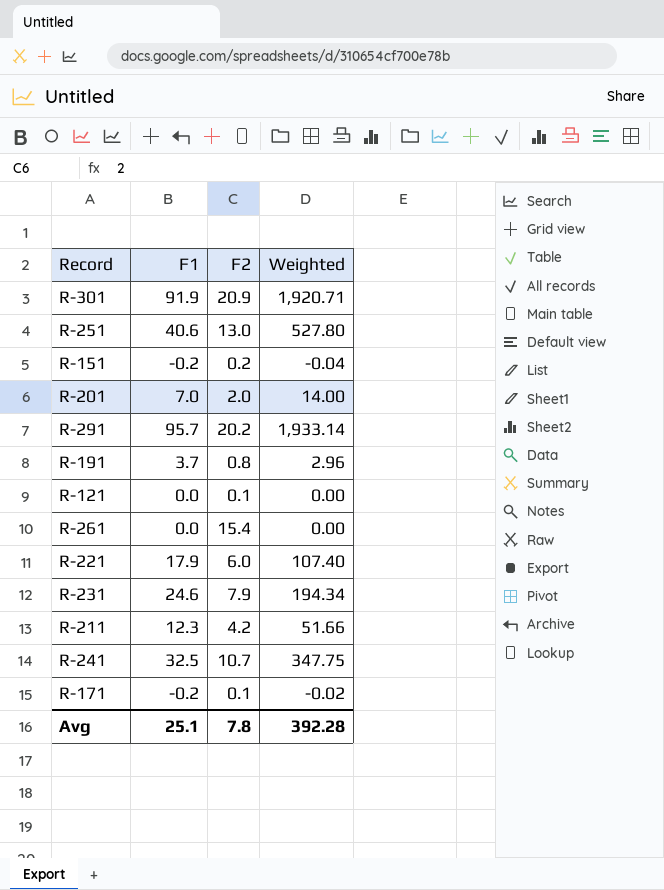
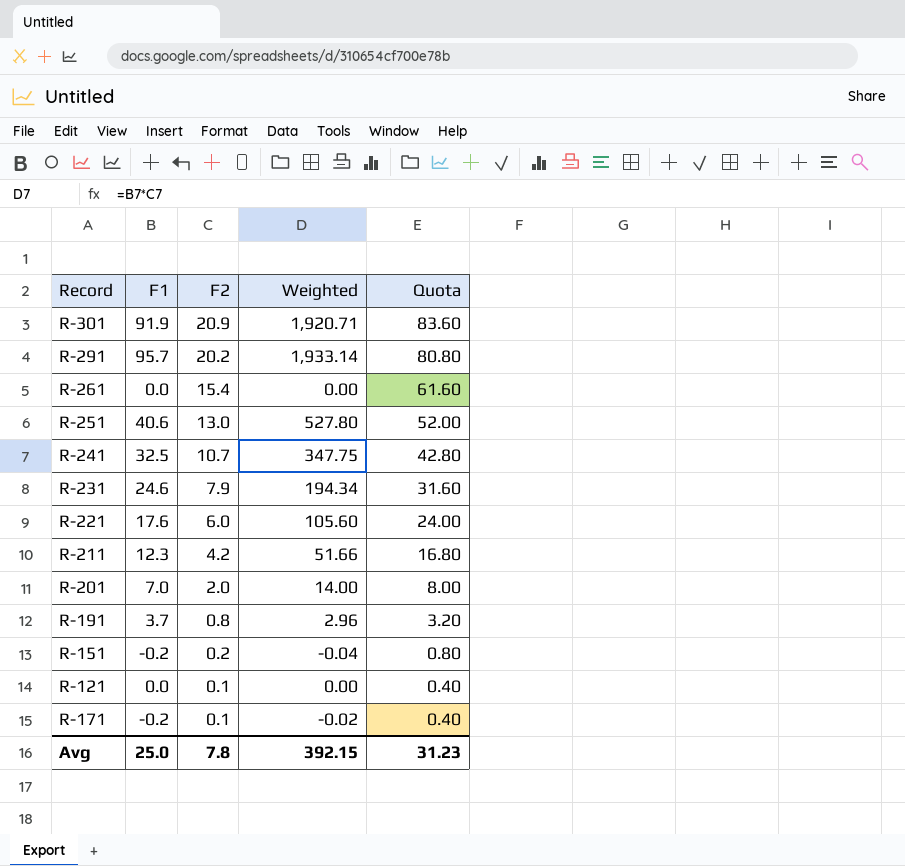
row order: none -> F2 descending
column Quota | formula: none -> [F2] * 4
R-221 | F1: 17.9 -> 17.6
R-221 | Weighted: 107.40 -> 105.60
Avg | F1: 25.1 -> 25.0
Avg | Weighted: 392.28 -> 392.15

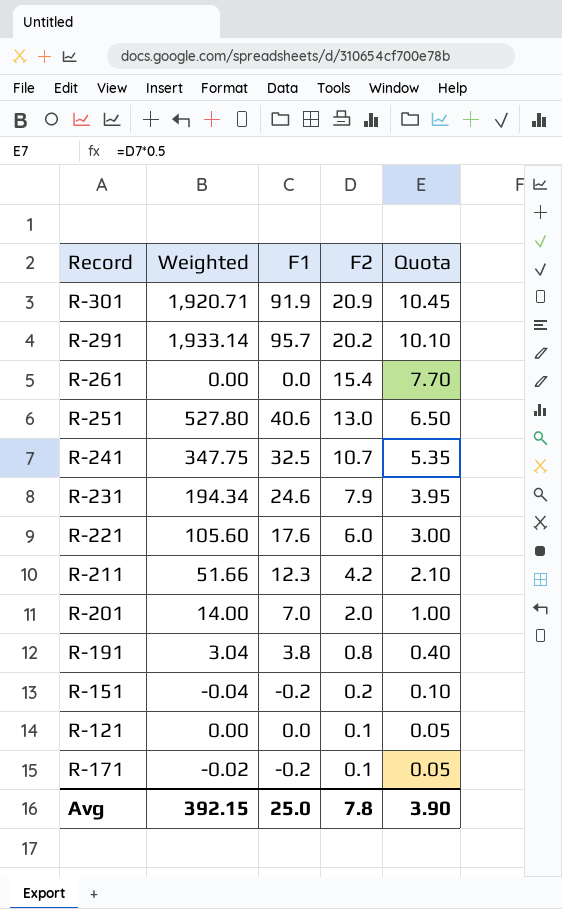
column Weighted | position: 4 -> 2
column Quota | formula: [F2] * 4 -> [F2] * 0.5
R-191 | Weighted: 2.96 -> 3.04
R-191 | F1: 3.7 -> 3.8
Avg | Quota: 31.23 -> 3.90

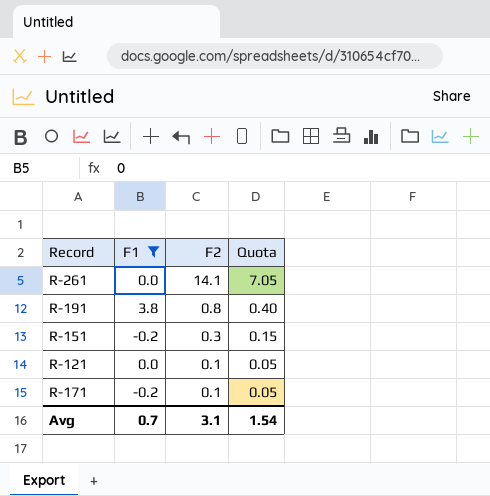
filter: none -> F1 <= 3.8
column Weighted | formula: [F1] * [F2] -> none
R-261 | F2: 15.4 -> 14.1
R-261 | Quota: 7.70 -> 7.05
R-151 | F2: 0.2 -> 0.3
R-151 | Quota: 0.10 -> 0.15
Avg | F1: 25.0 -> 0.7
Avg | F2: 7.8 -> 3.1
Avg | Quota: 3.90 -> 1.54

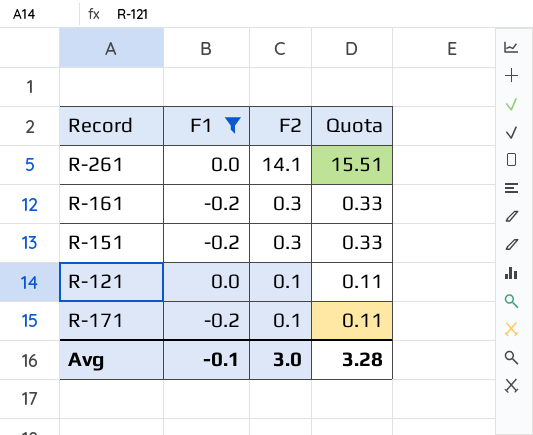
column Quota | formula: [F2] * 0.5 -> [F2] * 1.1
row R-191: 3.8 | 0.8 | 0.40 -> none
row R-161: none -> -0.2 | 0.3 | 0.33
Avg | F1: 0.7 -> -0.1
Avg | F2: 3.1 -> 3.0
Avg | Quota: 1.54 -> 3.28

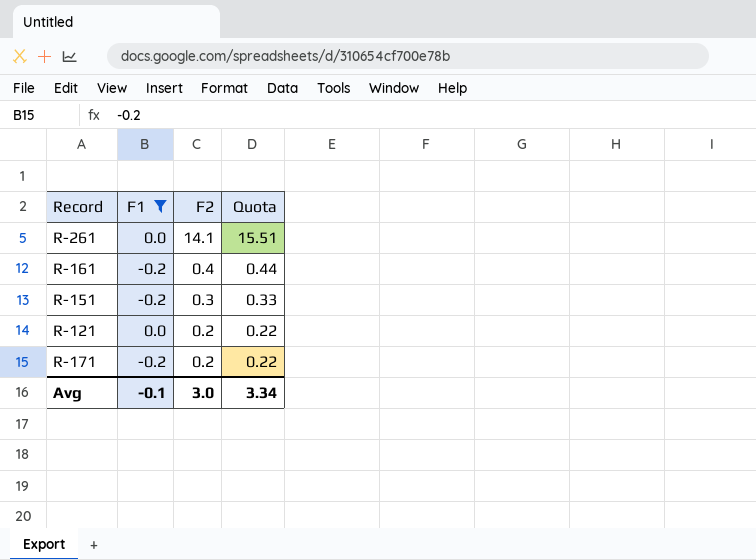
R-161 | F2: 0.3 -> 0.4
R-161 | Quota: 0.33 -> 0.44
R-121 | F2: 0.1 -> 0.2
R-121 | Quota: 0.11 -> 0.22
R-171 | F2: 0.1 -> 0.2
R-171 | Quota: 0.11 -> 0.22
Avg | Quota: 3.28 -> 3.34

